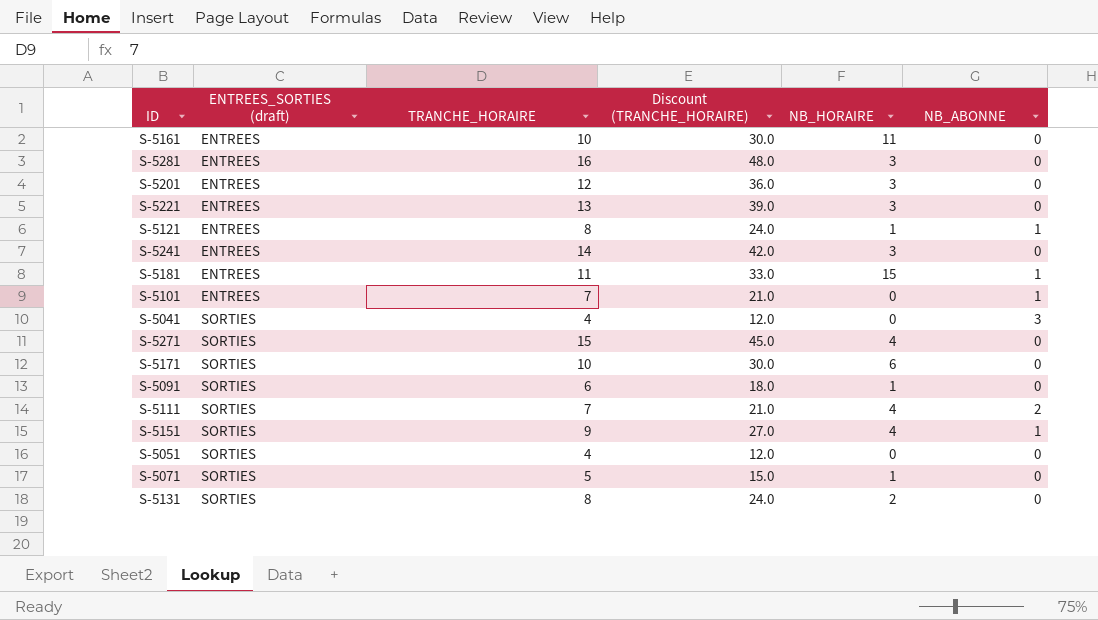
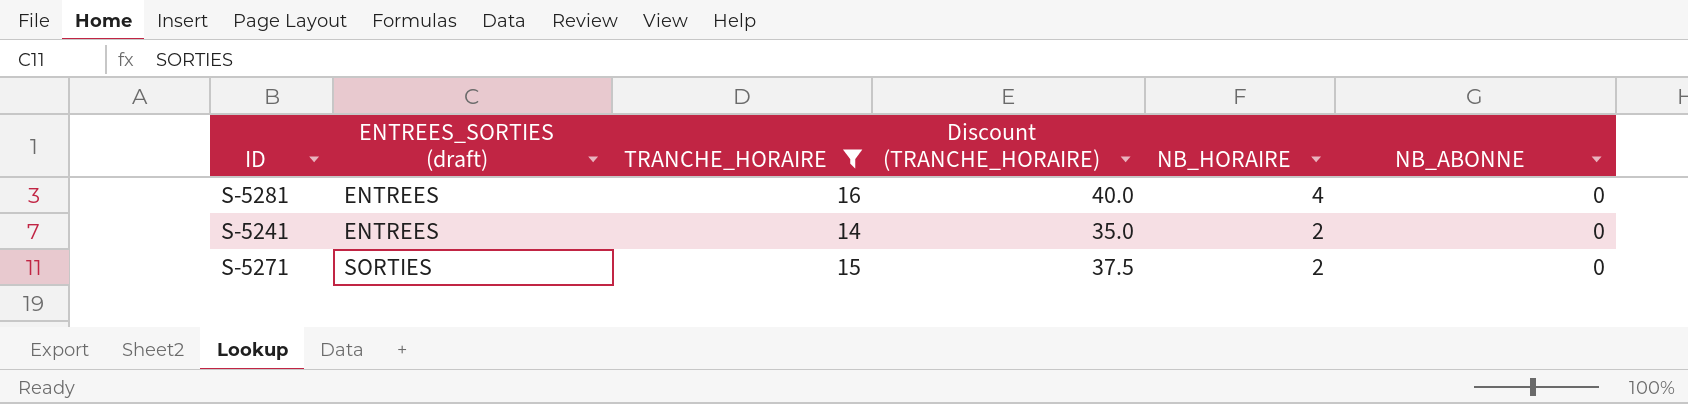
filter: none -> TRANCHE_HORAIRE >= 14
column Discount (TRANCHE_HORAIRE) | formula: [TRANCHE_HORAIRE] * 3 -> [TRANCHE_HORAIRE] * 2.5
S-5281 | NB_HORAIRE: 3 -> 4
S-5241 | NB_HORAIRE: 3 -> 2
S-5271 | NB_HORAIRE: 4 -> 2

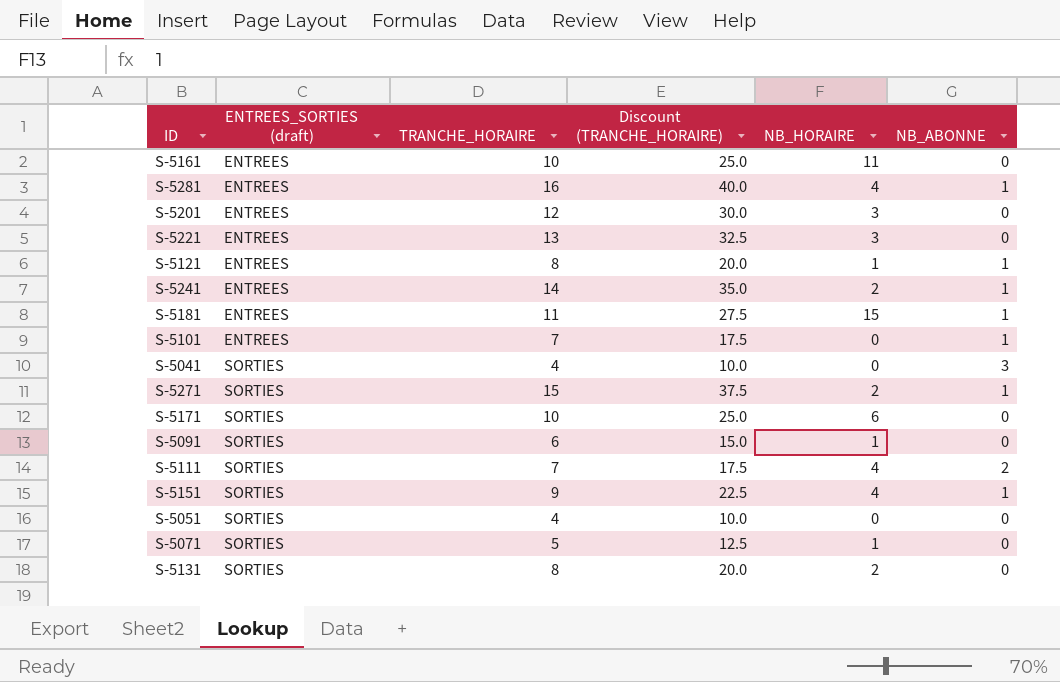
filter: TRANCHE_HORAIRE >= 14 -> none
S-5281 | NB_ABONNE: 0 -> 1
S-5241 | NB_ABONNE: 0 -> 1
S-5271 | NB_ABONNE: 0 -> 1

